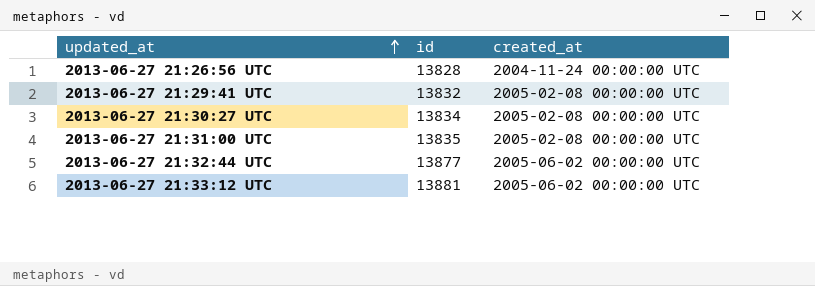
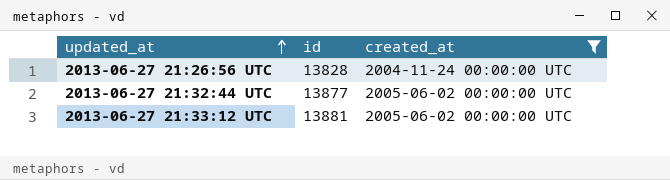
filter: none -> created_at != 2005-02-08 00:00:00 UTC

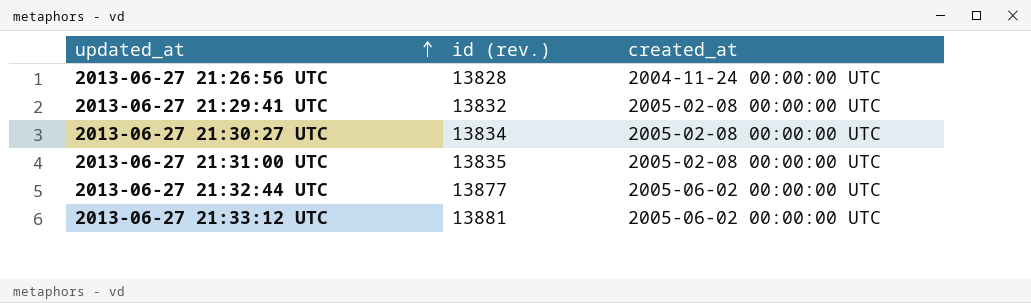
filter: created_at != 2005-02-08 00:00:00 UTC -> none
column name: id -> id (rev.)

